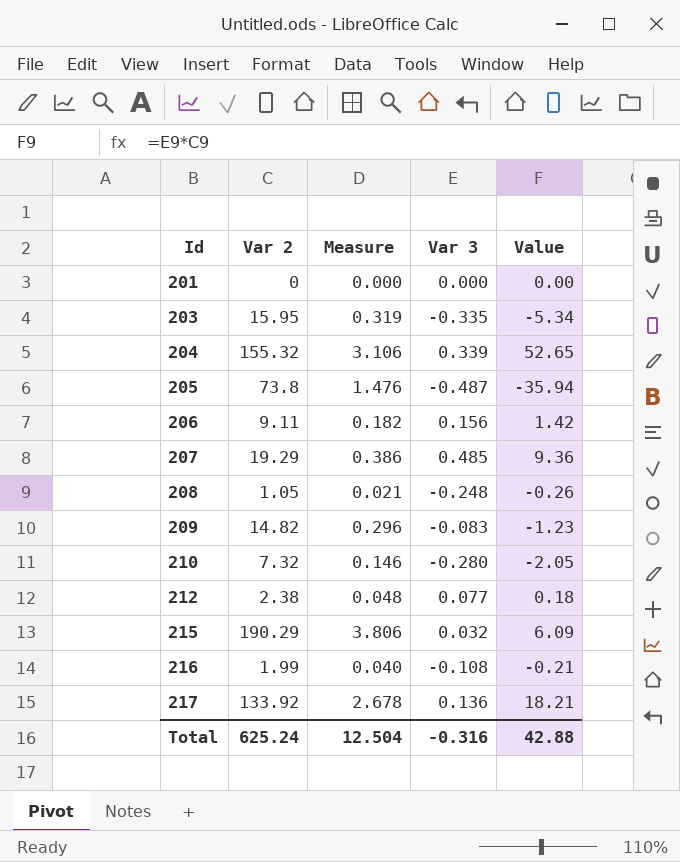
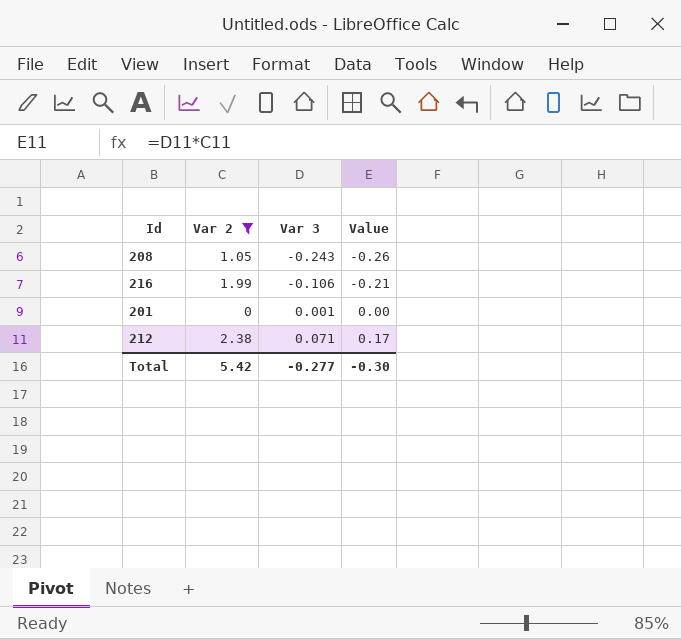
filter: none -> Var 2 <= 2.38
row order: Id ascending -> Var 3 ascending
column Measure | formula: [Var 2] * 0.02 -> none
208 | Var 3: -0.248 -> -0.243
216 | Var 3: -0.108 -> -0.106
201 | Var 3: 0.000 -> 0.001
212 | Var 3: 0.077 -> 0.071
212 | Value: 0.18 -> 0.17
Total | Var 2: 625.24 -> 5.42
Total | Var 3: -0.316 -> -0.277
Total | Value: 42.88 -> -0.30

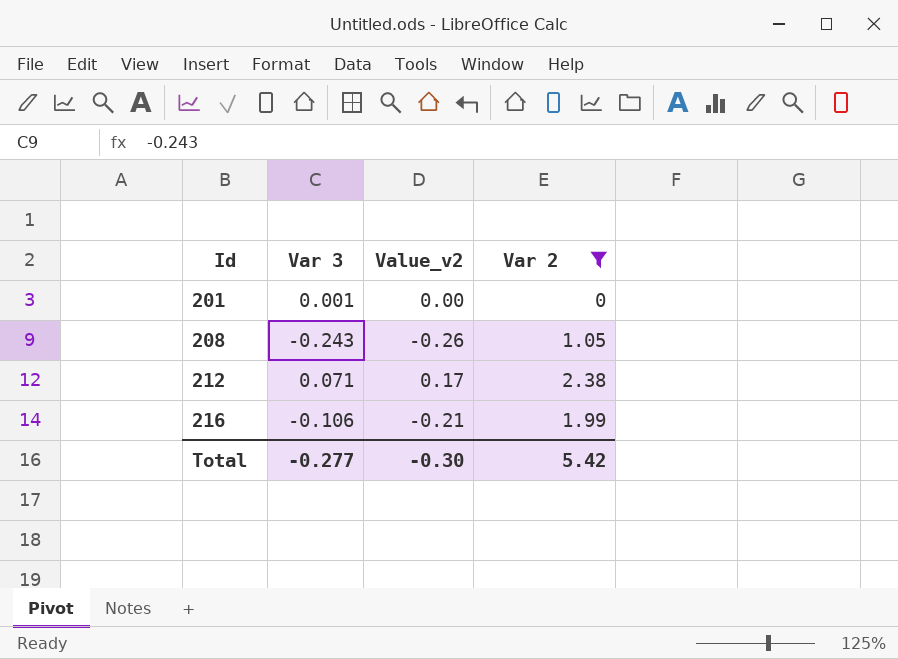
row order: Var 3 ascending -> Id ascending
column name: Value -> Value_v2
column Var 2 | position: 2 -> 4

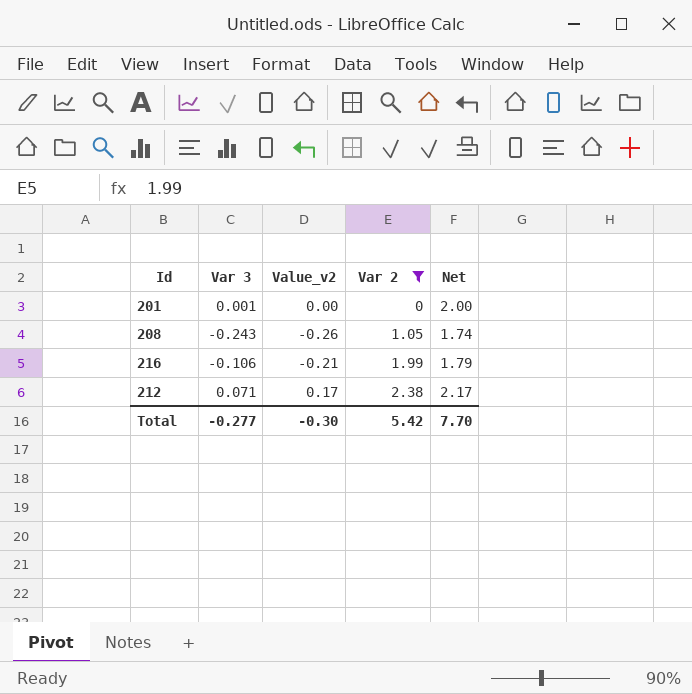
row order: Id ascending -> Var 2 ascending
column Net | formula: none -> [Value_v2] + 2

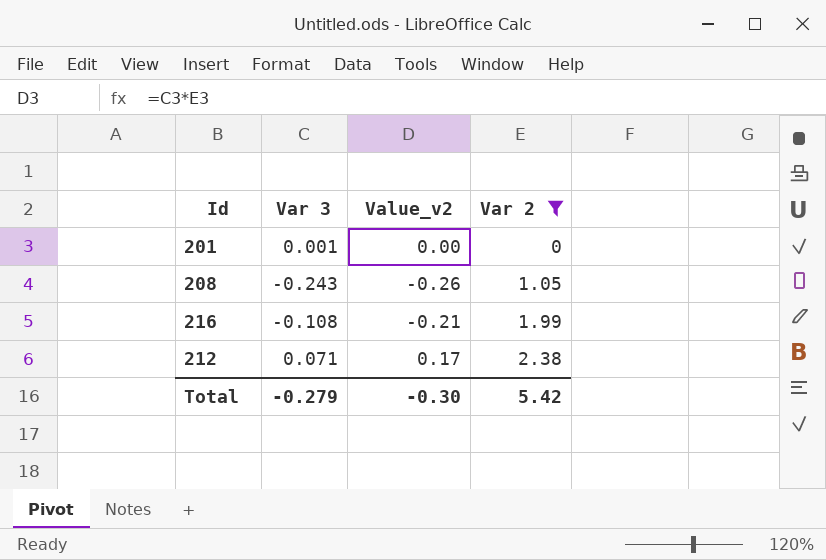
column Net | formula: [Value_v2] + 2 -> none
216 | Var 3: -0.106 -> -0.108
Total | Var 3: -0.277 -> -0.279

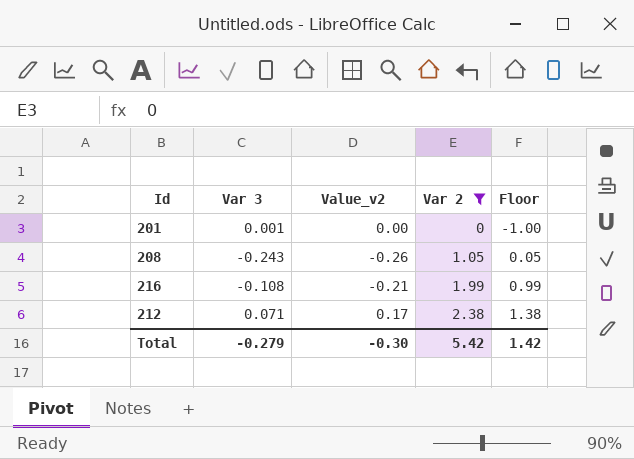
column Floor | formula: none -> [Var 2] - 1

